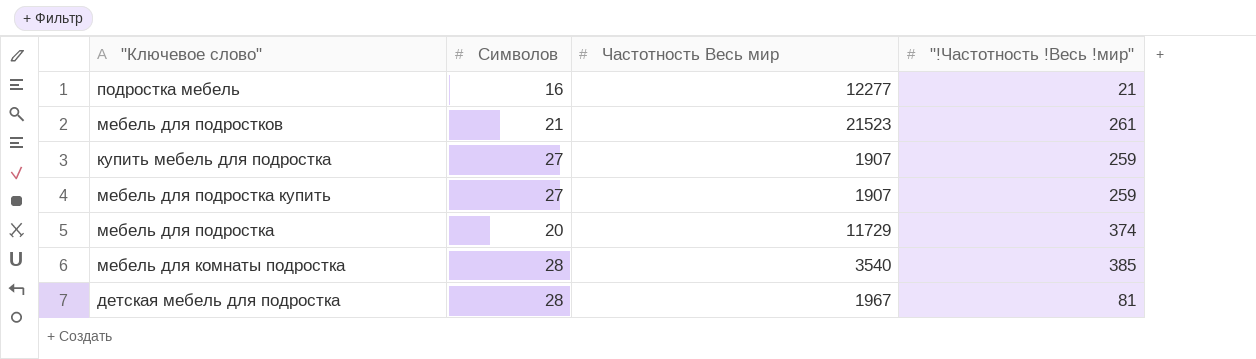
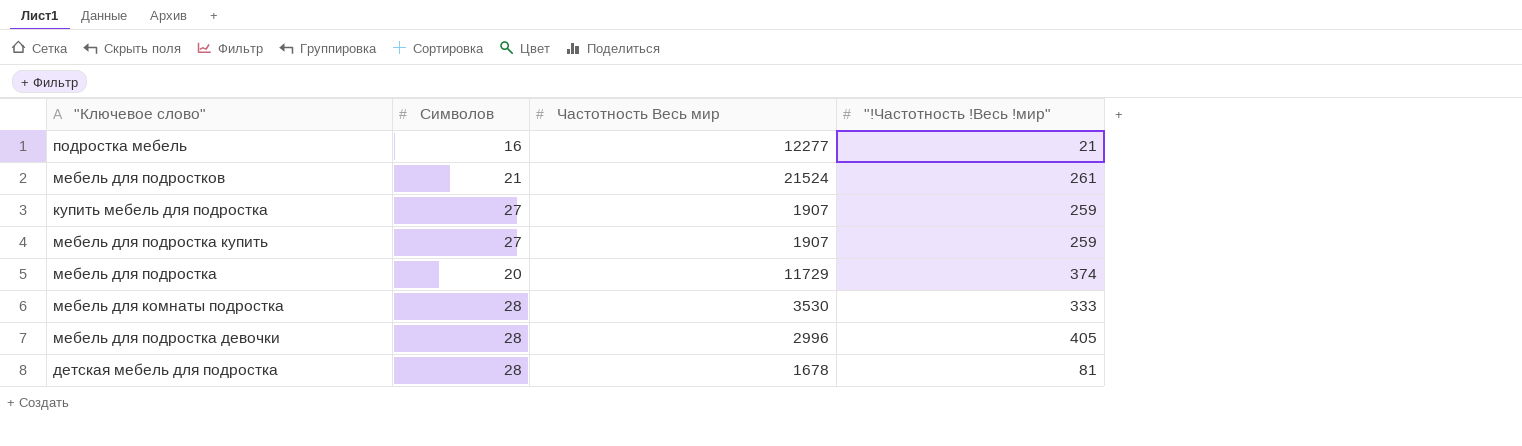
мебель для подростков | Частотность Весь мир: 21523 -> 21524
мебель для комнаты подростка | Частотность Весь мир: 3540 -> 3530
мебель для комнаты подростка | "!Частотность !Весь !мир": 385 -> 333
row мебель для подростка девочки: none -> 28 | 2996 | 405
детская мебель для подростка | Частотность Весь мир: 1967 -> 1678

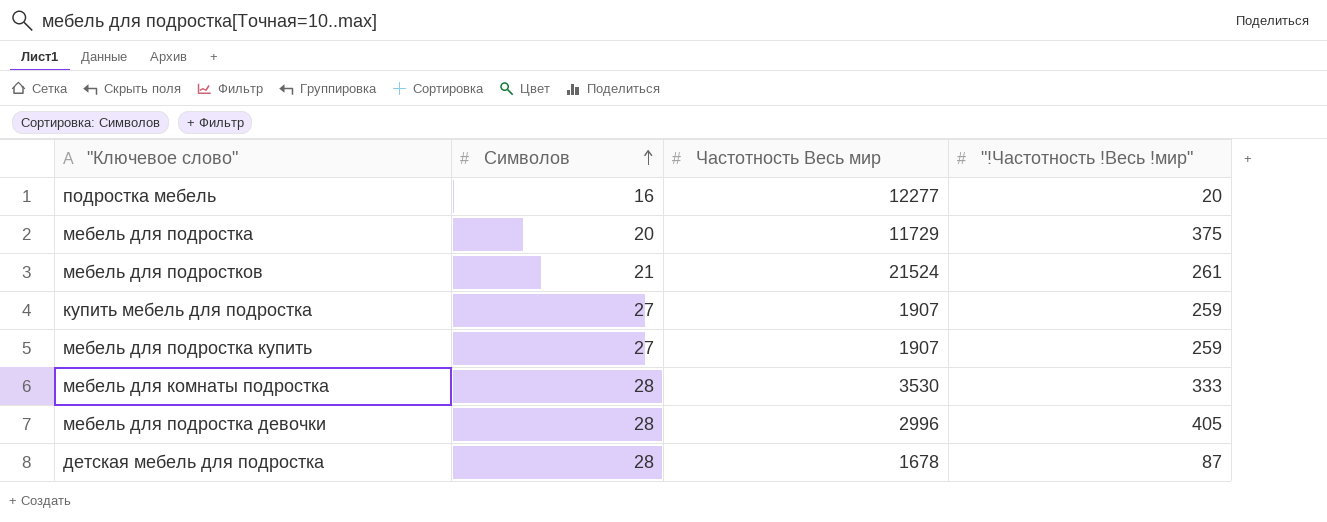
row order: none -> Символов ascending
подростка мебель | "!Частотность !Весь !мир": 21 -> 20
мебель для подростка | "!Частотность !Весь !мир": 374 -> 375
детская мебель для подростка | "!Частотность !Весь !мир": 81 -> 87

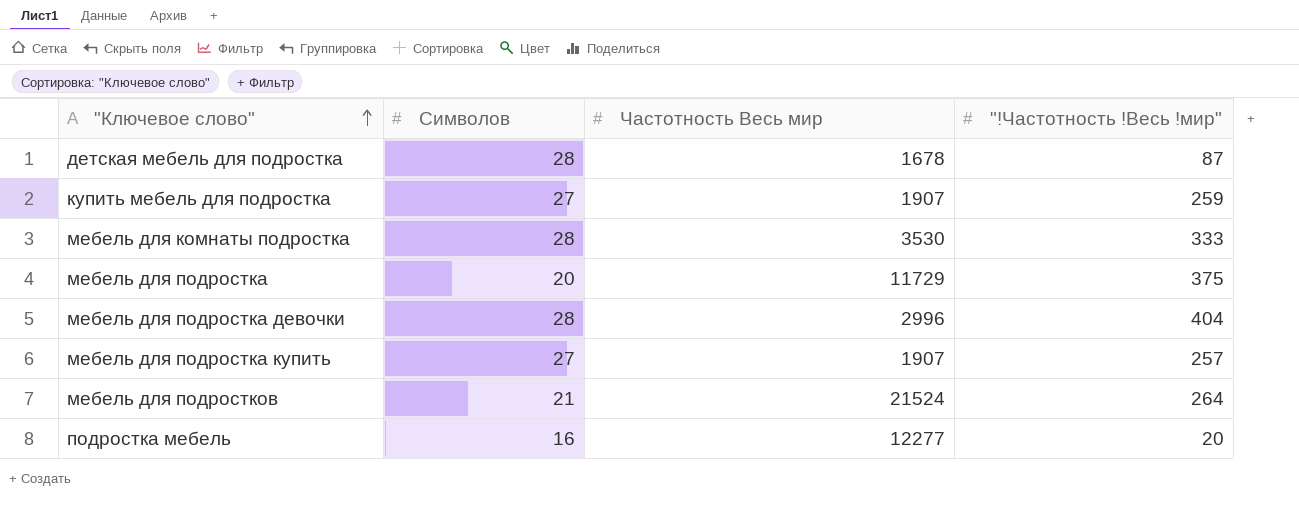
row order: Символов ascending -> "Ключевое слово" ascending
мебель для подростка девочки | "!Частотность !Весь !мир": 405 -> 404
мебель для подростка купить | "!Частотность !Весь !мир": 259 -> 257
мебель для подростков | "!Частотность !Весь !мир": 261 -> 264

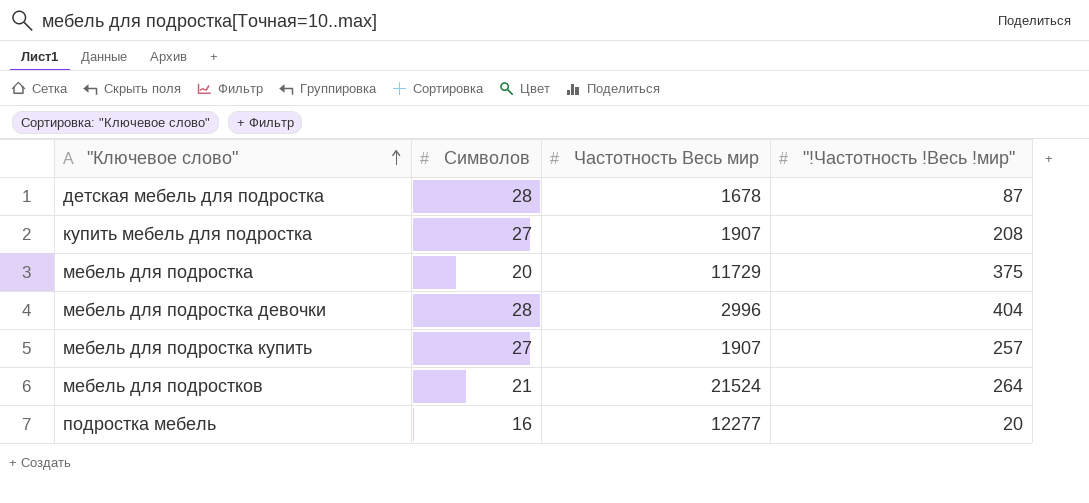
row мебель для комнаты подростка: 28 | 3530 | 333 -> none
купить мебель для подростка | "!Частотность !Весь !мир": 259 -> 208

